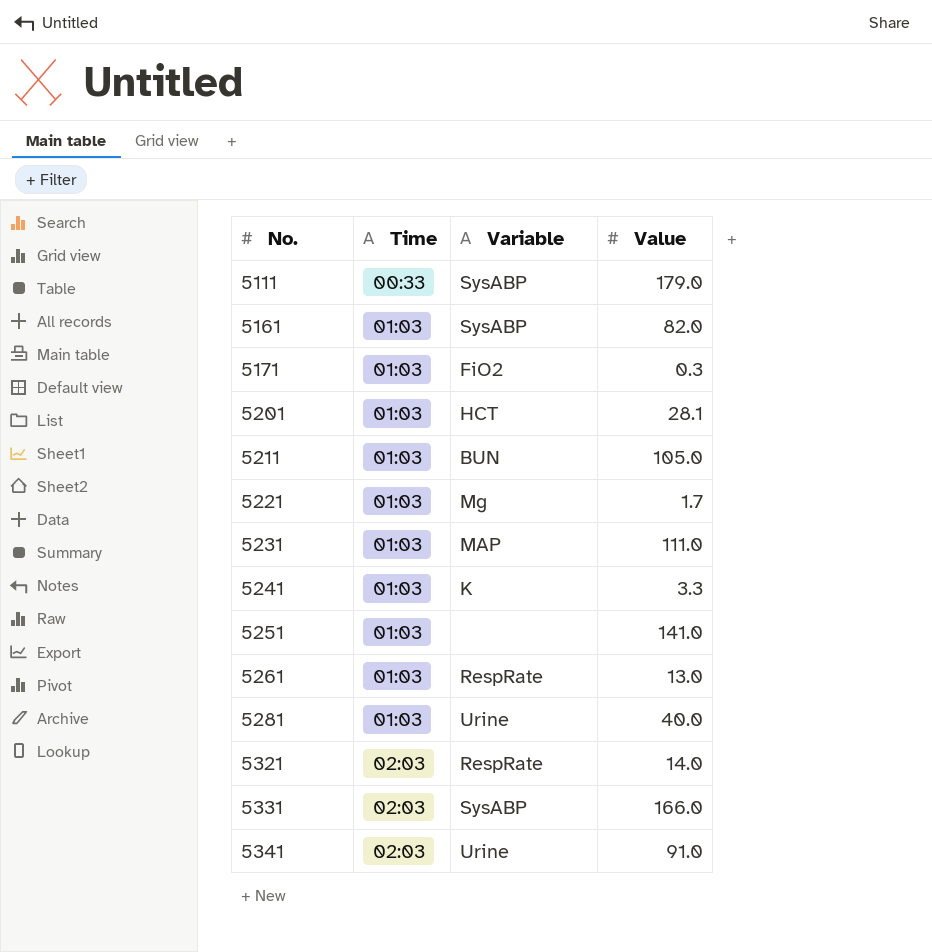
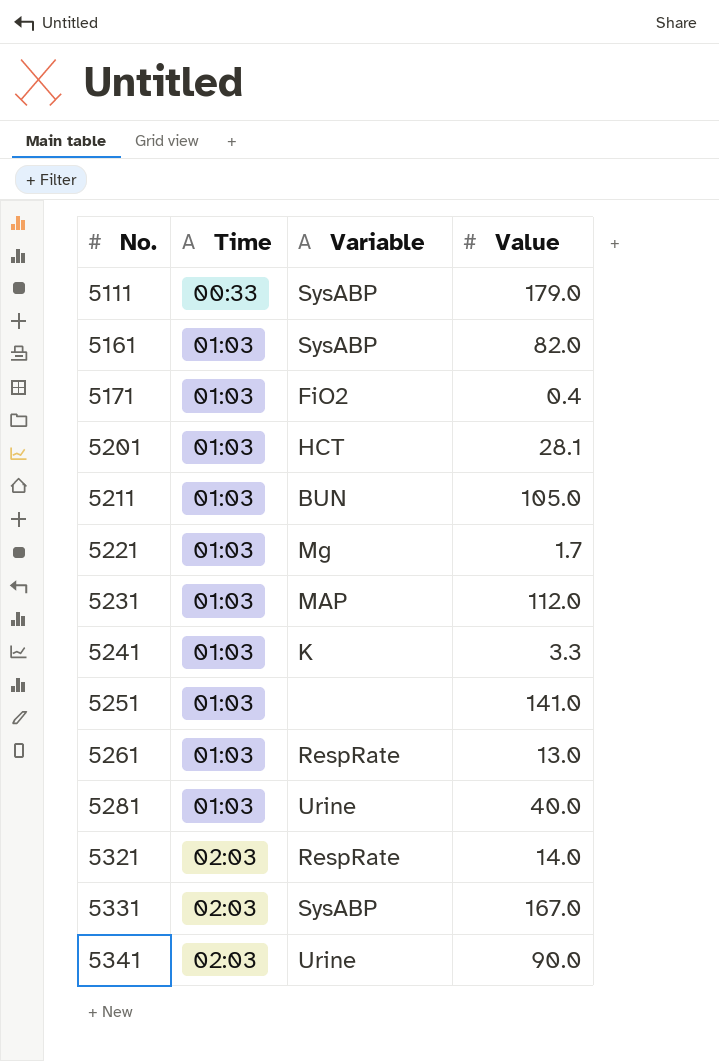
5171 | Value: 0.3 -> 0.4
5231 | Value: 111.0 -> 112.0
5331 | Value: 166.0 -> 167.0
5341 | Value: 91.0 -> 90.0

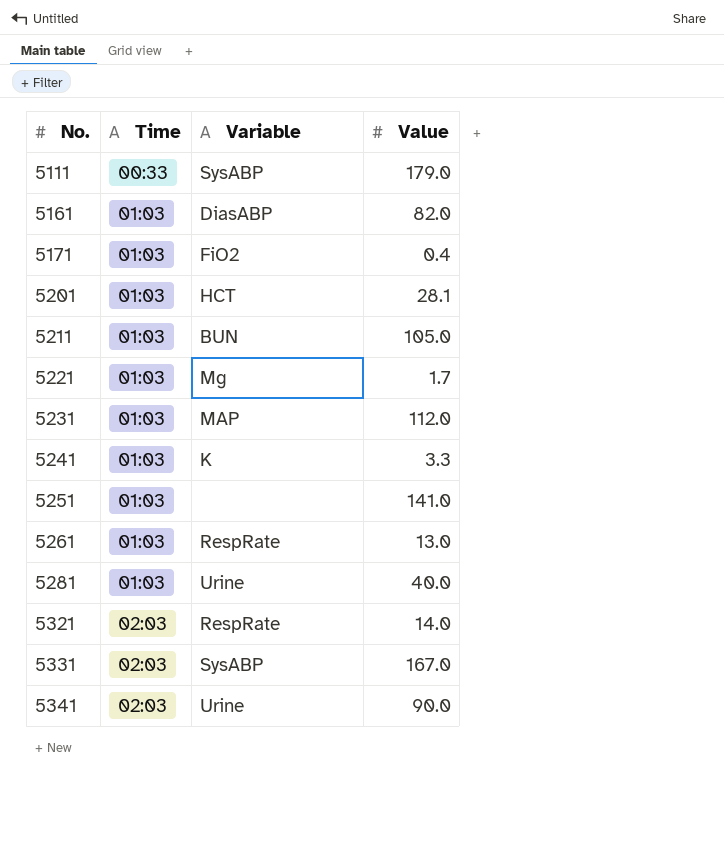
5161 | Variable: SysABP -> DiasABP

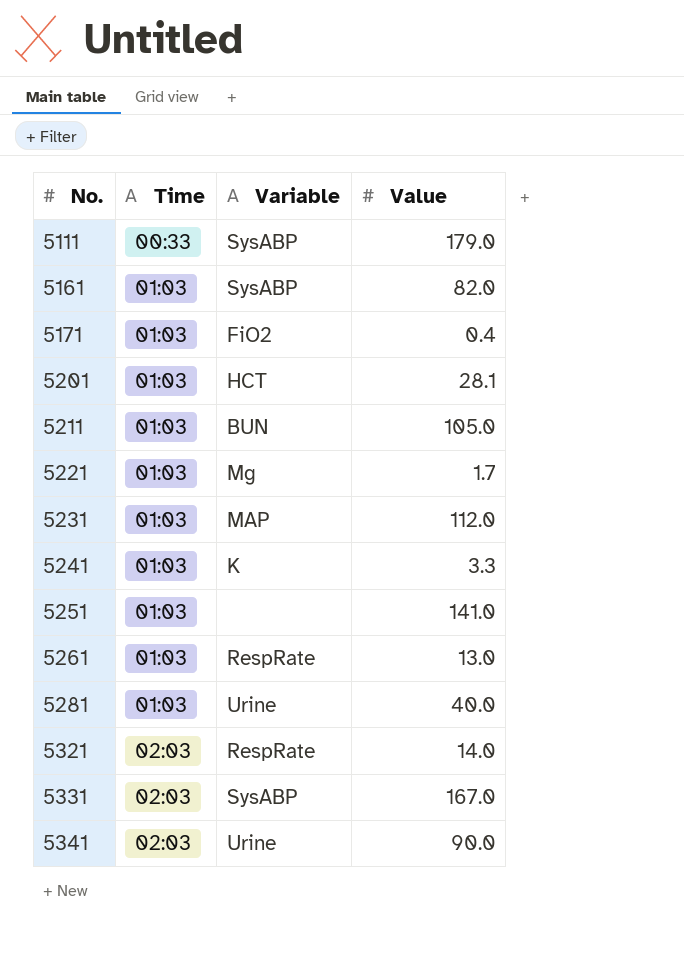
5161 | Variable: DiasABP -> SysABP

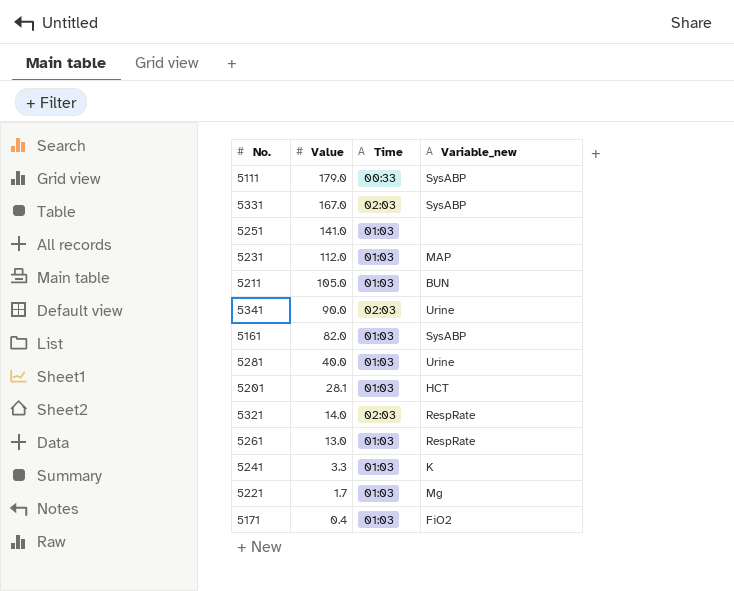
row order: No. ascending -> Value descending
column Value | position: 4 -> 2
column name: Variable -> Variable_new

